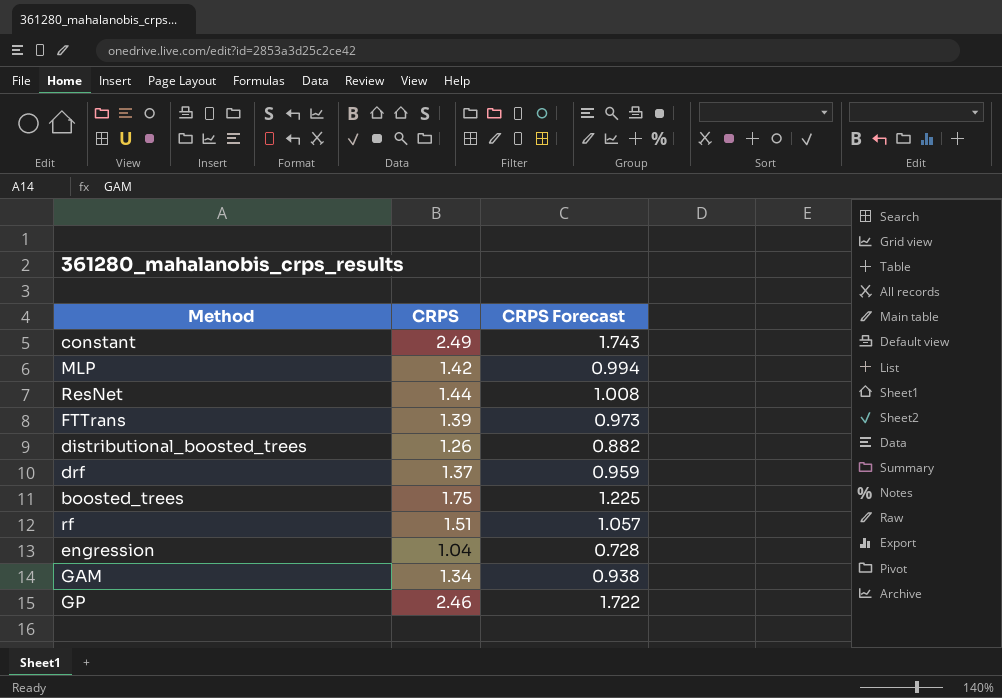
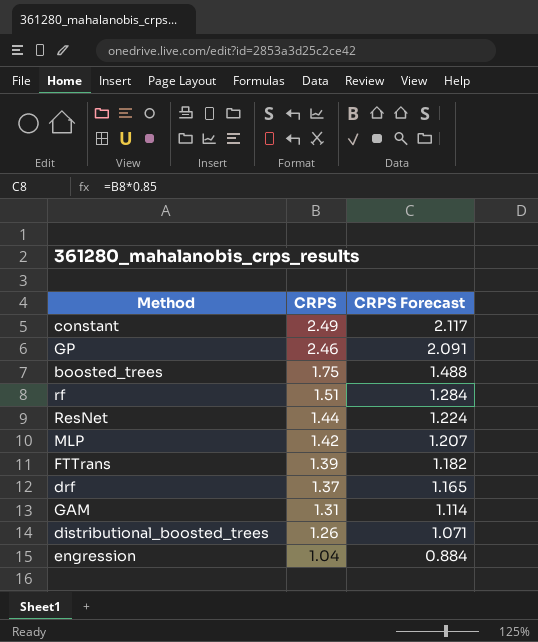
row order: none -> CRPS descending
column CRPS Forecast | formula: [CRPS] * 0.7 -> [CRPS] * 0.85
GAM | CRPS: 1.34 -> 1.31

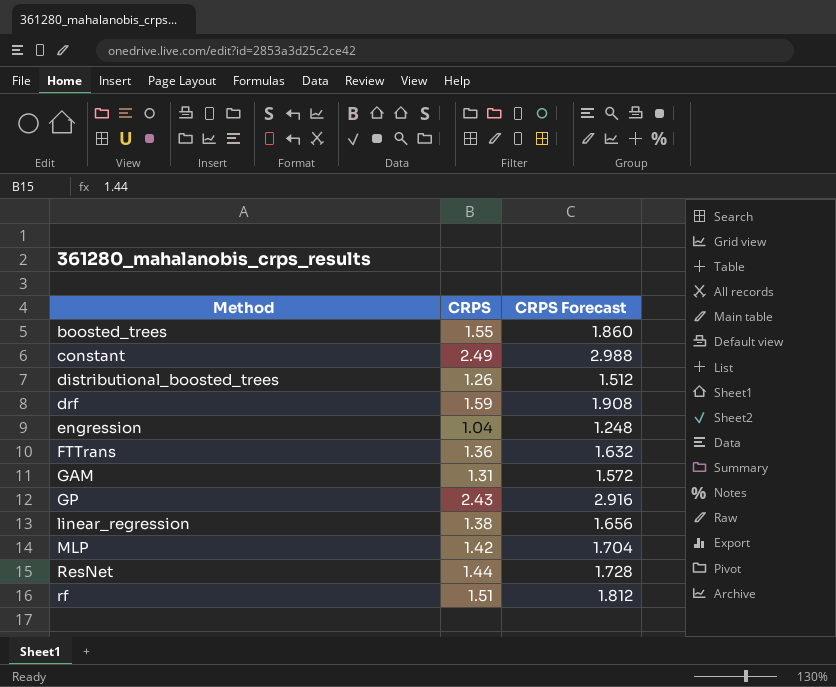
row order: CRPS descending -> Method ascending
column CRPS Forecast | formula: [CRPS] * 0.85 -> [CRPS] * 1.2
boosted_trees | CRPS: 1.75 -> 1.55
drf | CRPS: 1.37 -> 1.59
FTTrans | CRPS: 1.39 -> 1.36
GP | CRPS: 2.46 -> 2.43
row linear_regression: none -> 1.38 | 1.656

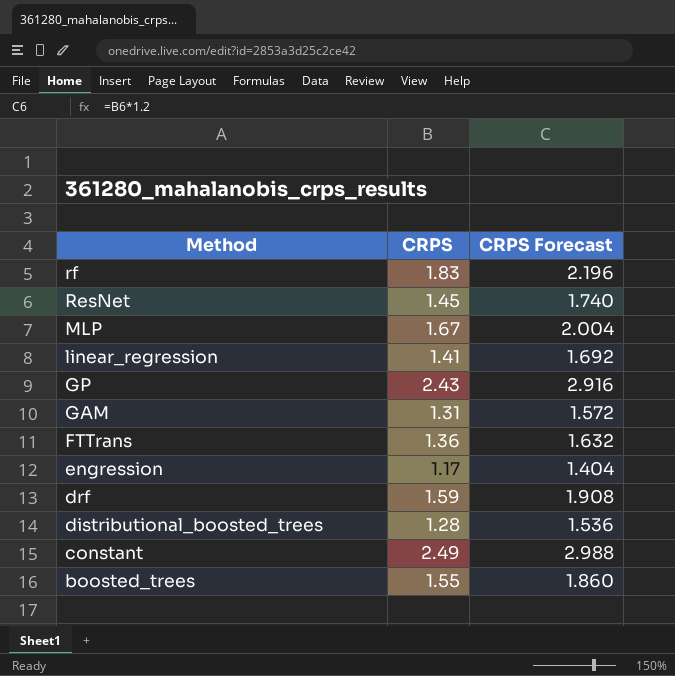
row order: Method ascending -> Method descending
rf | CRPS: 1.51 -> 1.83
rf | CRPS Forecast: 1.812 -> 2.196
ResNet | CRPS: 1.44 -> 1.45
ResNet | CRPS Forecast: 1.728 -> 1.740
MLP | CRPS: 1.42 -> 1.67
MLP | CRPS Forecast: 1.704 -> 2.004
linear_regression | CRPS: 1.38 -> 1.41
linear_regression | CRPS Forecast: 1.656 -> 1.692
engression | CRPS: 1.04 -> 1.17
engression | CRPS Forecast: 1.248 -> 1.404
distributional_boosted_trees | CRPS: 1.26 -> 1.28
distributional_boosted_trees | CRPS Forecast: 1.512 -> 1.536

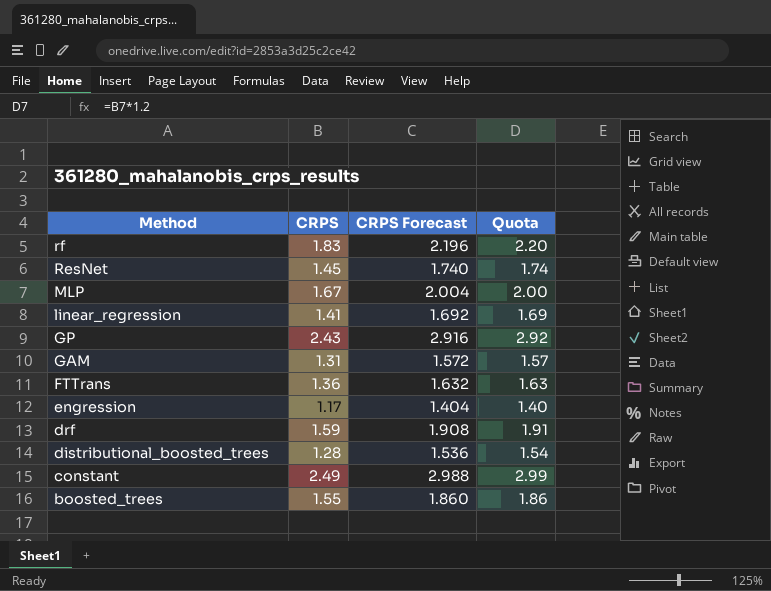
column Quota | formula: none -> [CRPS] * 1.2

